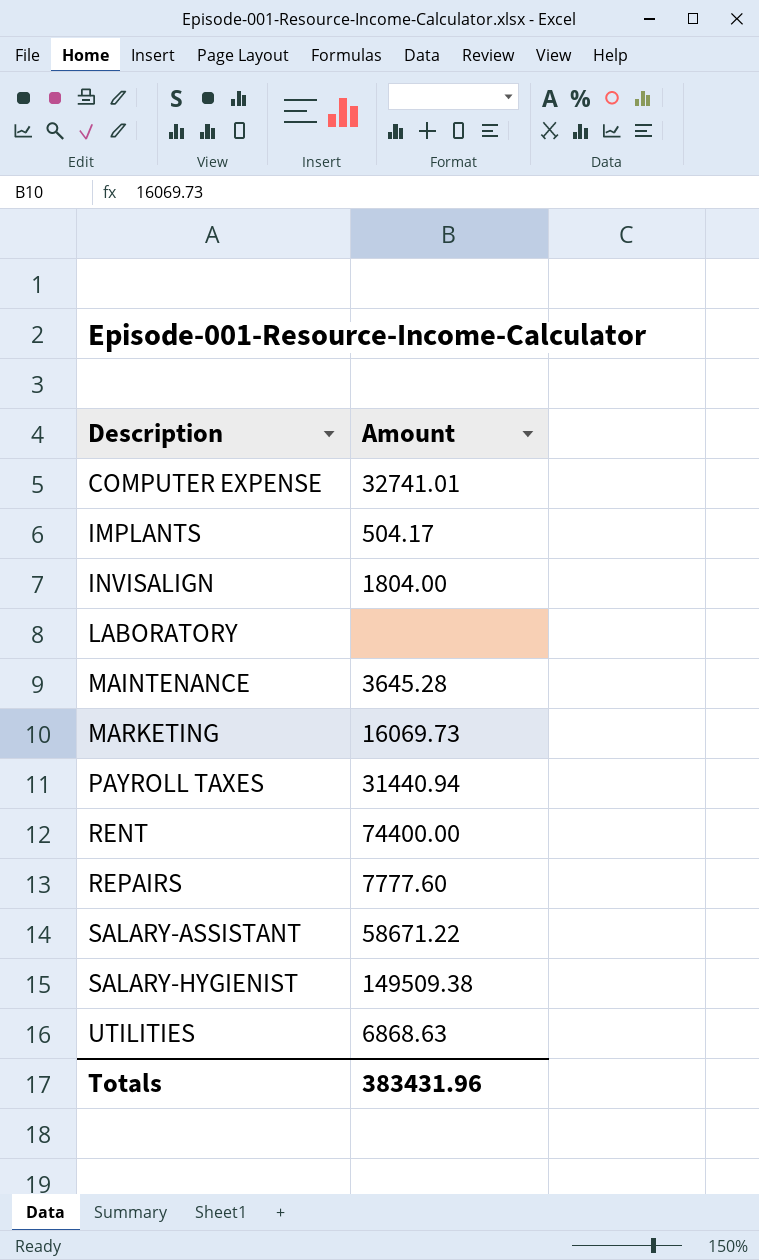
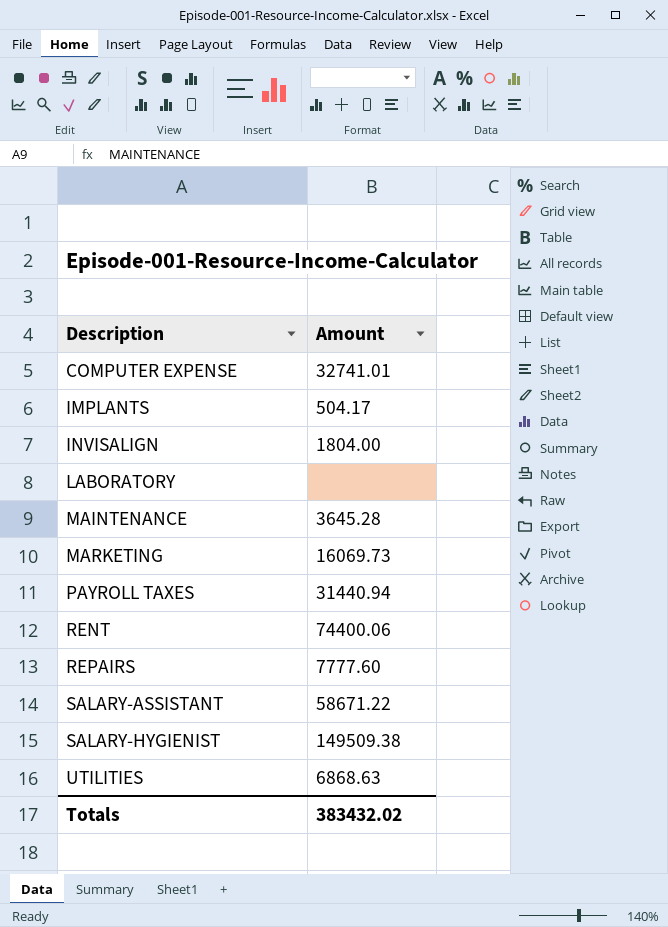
RENT | Amount: 74400.00 -> 74400.06
Totals | Amount: 383431.96 -> 383432.02

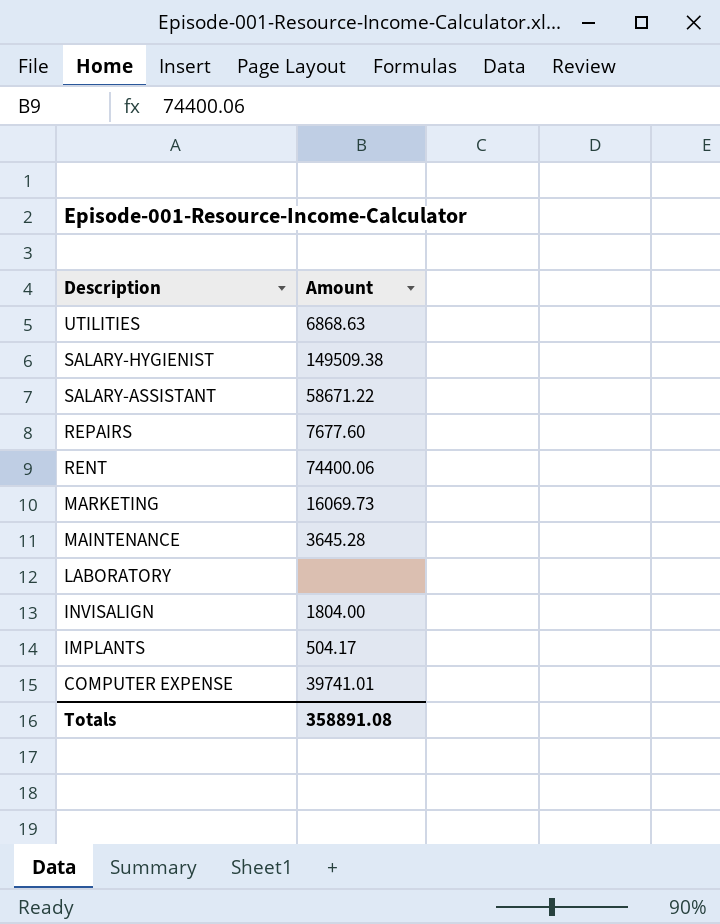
row order: Description ascending -> Description descending
row PAYROLL TAXES: 31440.94 -> none
REPAIRS | Amount: 7777.60 -> 7677.60
COMPUTER EXPENSE | Amount: 32741.01 -> 39741.01
Totals | Amount: 383432.02 -> 358891.08

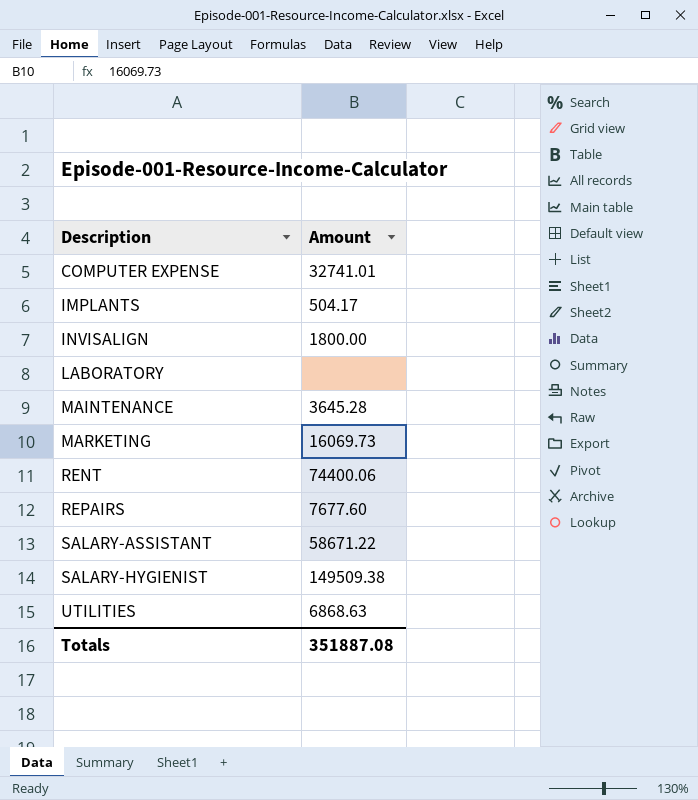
row order: Description descending -> Description ascending
COMPUTER EXPENSE | Amount: 39741.01 -> 32741.01
INVISALIGN | Amount: 1804.00 -> 1800.00
Totals | Amount: 358891.08 -> 351887.08

